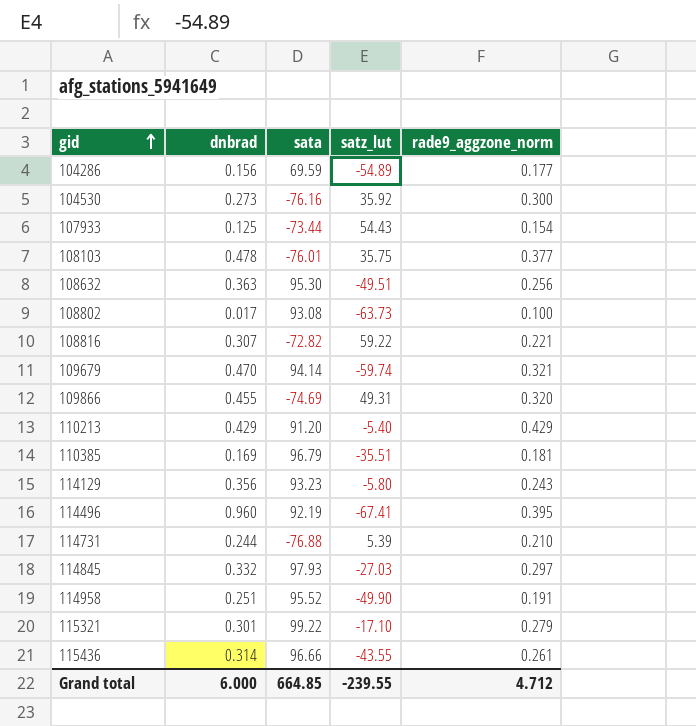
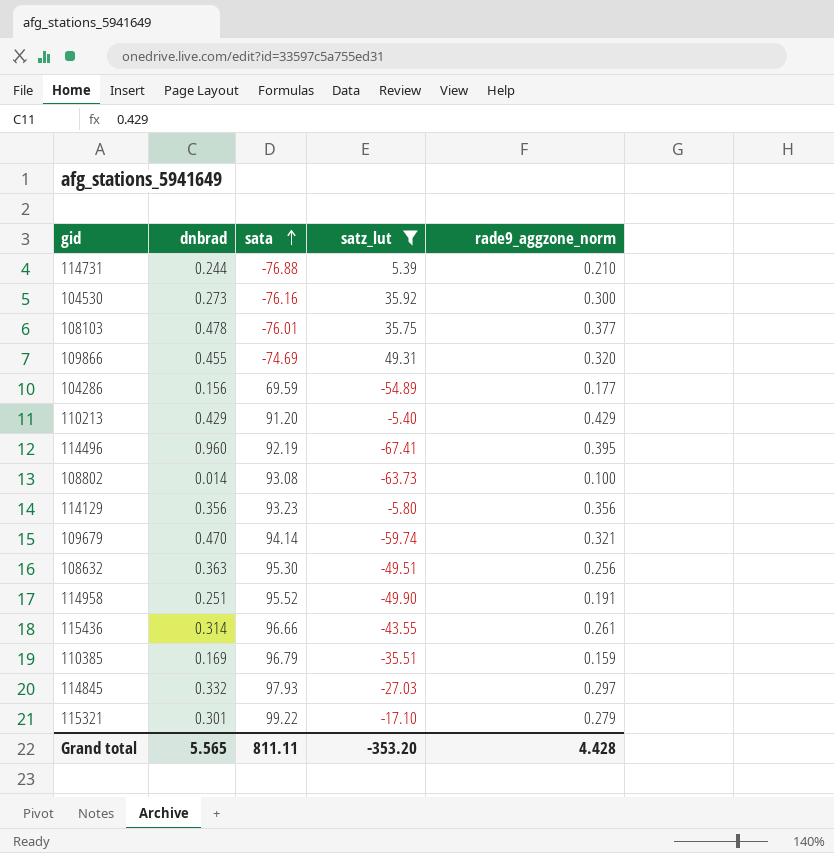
filter: none -> satz_lut <= 49.31
row order: gid ascending -> sata ascending
108802 | dnbrad: 0.017 -> 0.014
114129 | rade9_aggzone_norm: 0.243 -> 0.356
110385 | rade9_aggzone_norm: 0.181 -> 0.159
Grand total | dnbrad: 6.000 -> 5.565
Grand total | sata: 664.85 -> 811.11
Grand total | satz_lut: -239.55 -> -353.20
Grand total | rade9_aggzone_norm: 4.712 -> 4.428

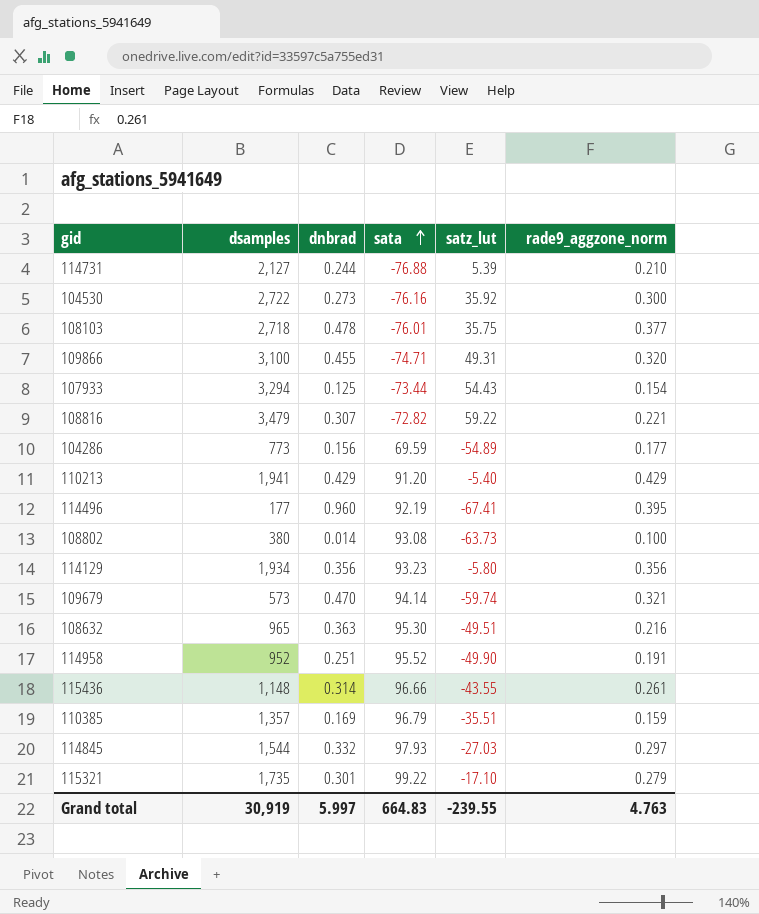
filter: satz_lut <= 49.31 -> none
column dsamples | position: none -> 2
109866 | sata: -74.69 -> -74.71
108632 | rade9_aggzone_norm: 0.256 -> 0.216
Grand total | dnbrad: 5.565 -> 5.997
Grand total | sata: 811.11 -> 664.83
Grand total | satz_lut: -353.20 -> -239.55
Grand total | rade9_aggzone_norm: 4.428 -> 4.763

